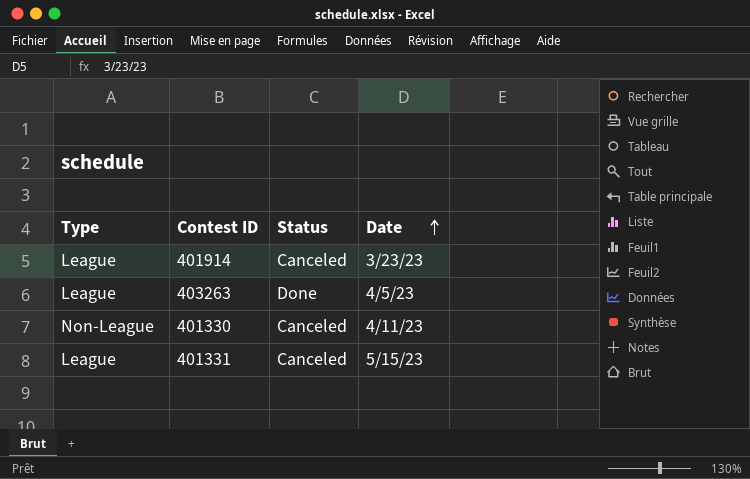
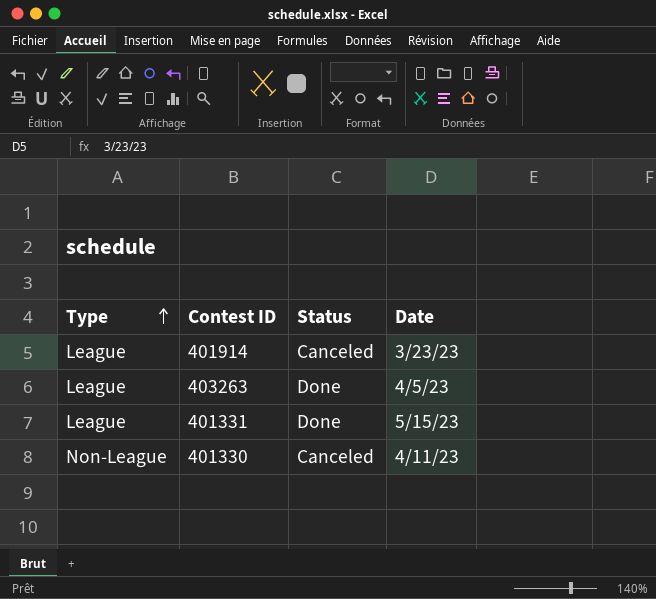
row order: Date ascending -> Type ascending
401331 | Status: Canceled -> Done

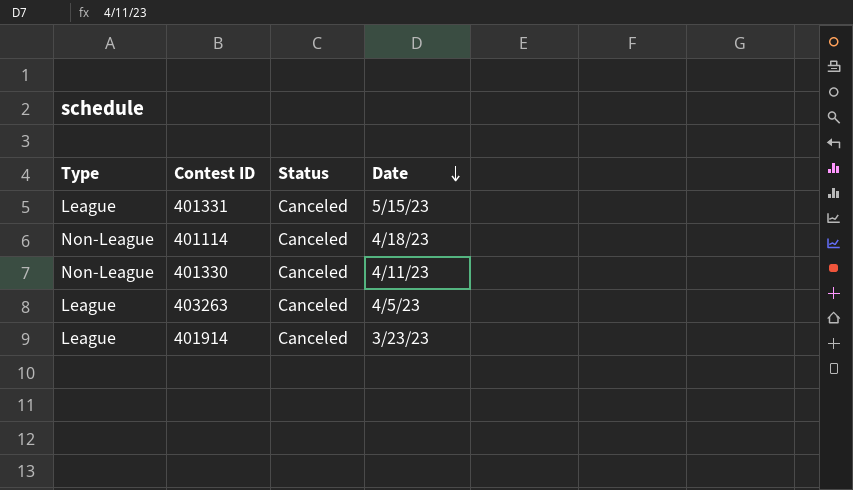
row order: Type ascending -> Date descending
401331 | Status: Done -> Canceled
row 401114: none -> Non-League | Canceled | 4/18/23
403263 | Status: Done -> Canceled

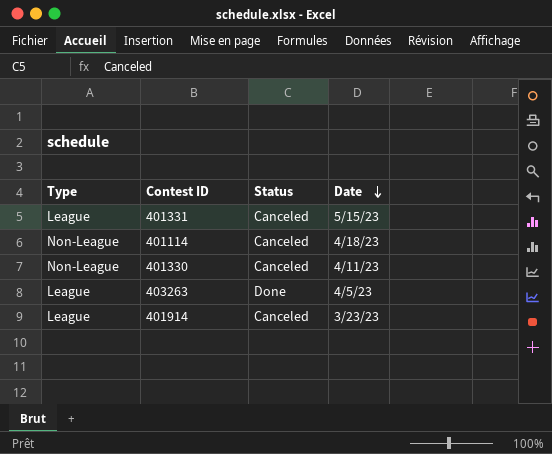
403263 | Status: Canceled -> Done

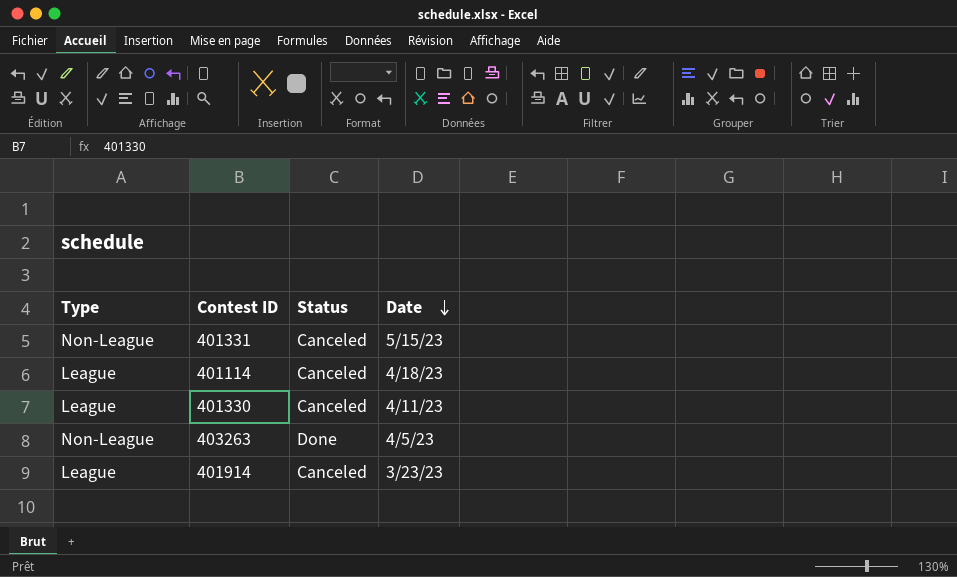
401331 | Type: League -> Non-League
401114 | Type: Non-League -> League
401330 | Type: Non-League -> League
403263 | Type: League -> Non-League

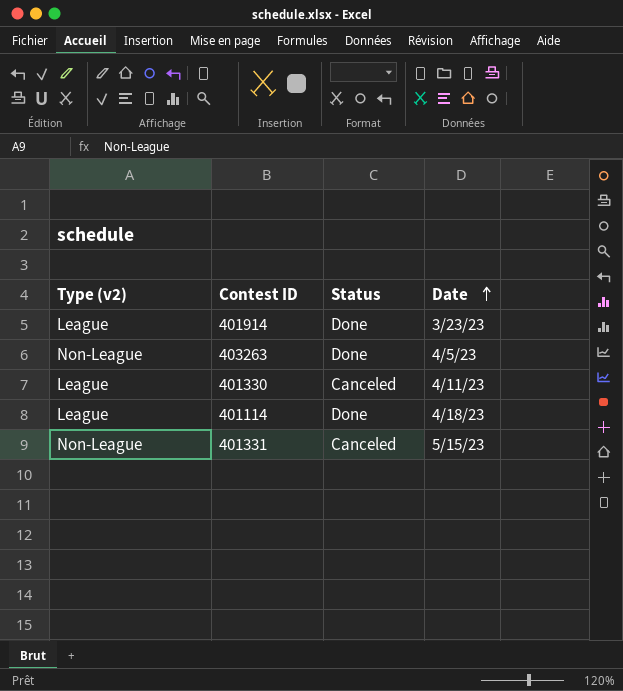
row order: Date descending -> Date ascending
column name: Type -> Type (v2)
401914 | Status: Canceled -> Done
401114 | Status: Canceled -> Done

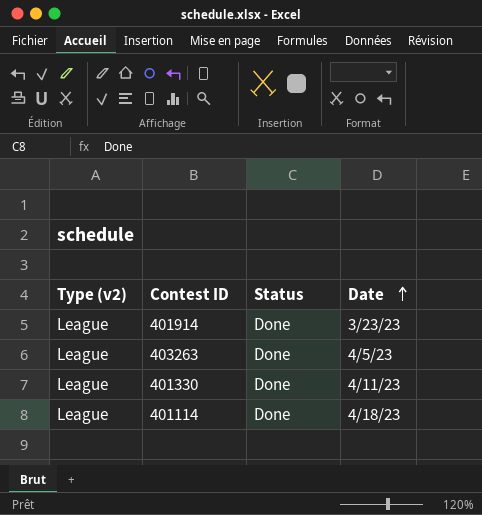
row 401331: Non-League | Canceled | 5/15/23 -> none
403263 | Type (v2): Non-League -> League
401330 | Status: Canceled -> Done

